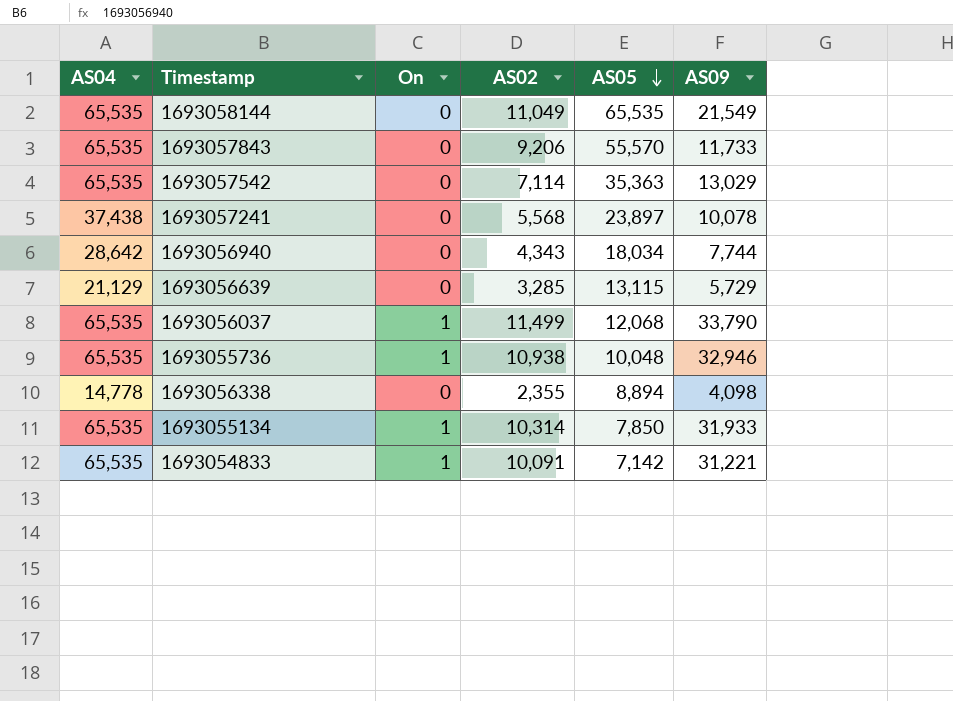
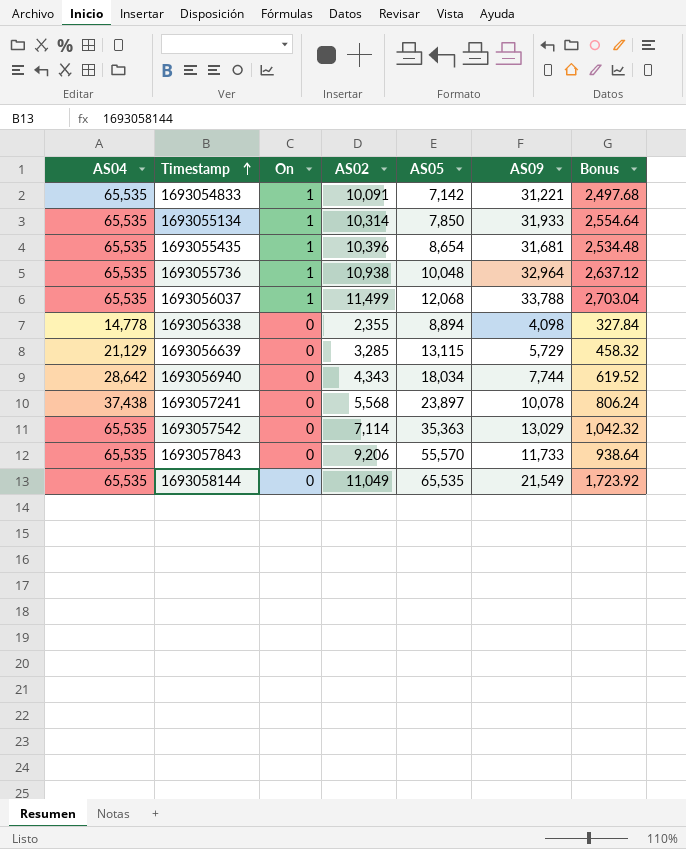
row order: AS05 descending -> Timestamp ascending
column Bonus | formula: none -> [AS09] * 0.08
row 1693055435: none -> 65,535 | 1 | 10,396 | 8,654 | 31,681 | 2,534.48
1693055736 | AS09: 32,946 -> 32,964
1693056037 | AS09: 33,790 -> 33,788

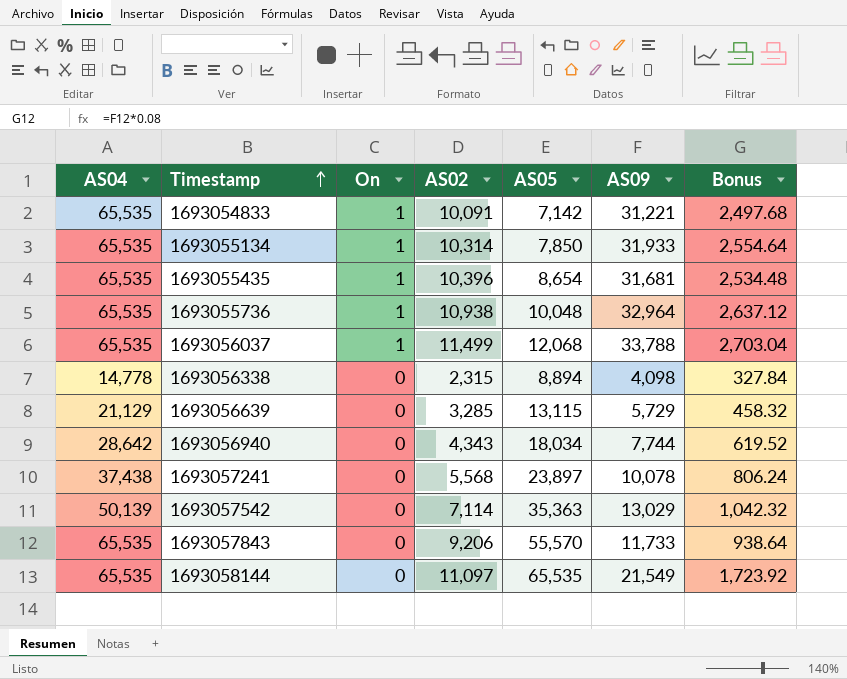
1693056338 | AS02: 2,355 -> 2,315
1693057542 | AS04: 65,535 -> 50,139
1693058144 | AS02: 11,049 -> 11,097

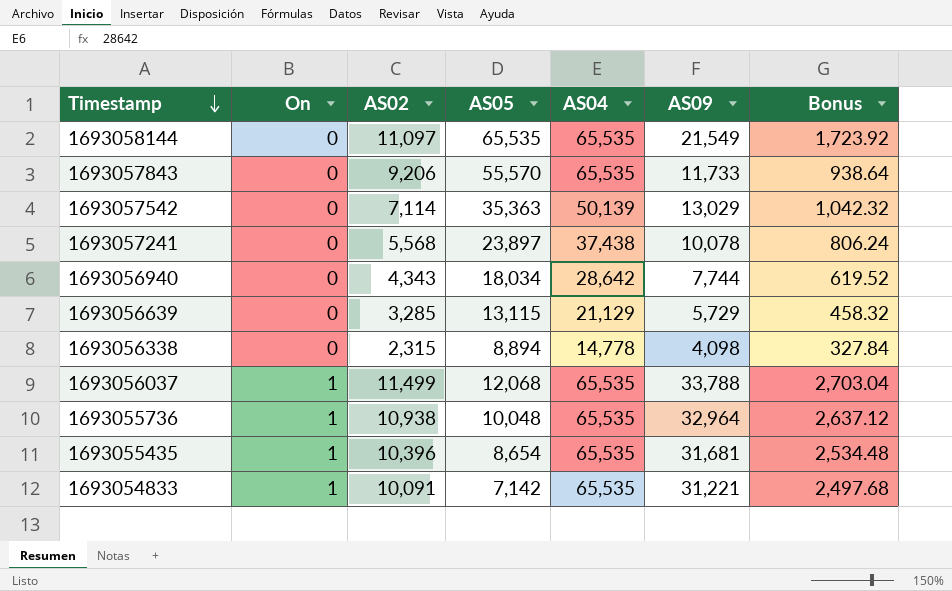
row order: Timestamp ascending -> Timestamp descending
column AS04 | position: 1 -> 5
row 1693055134: 65,535 | 1 | 10,314 | 7,850 | 31,933 | 2,554.64 -> none

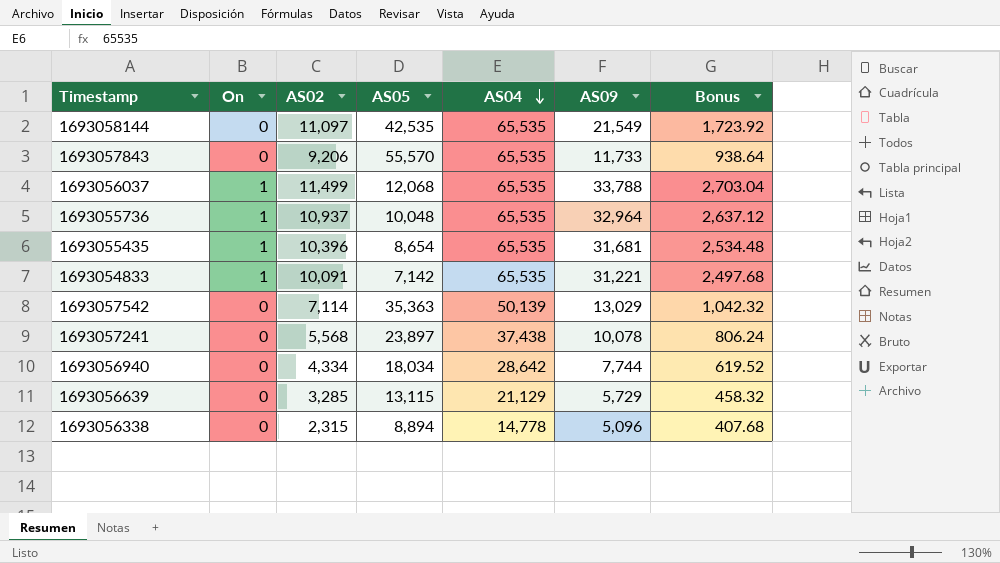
row order: Timestamp descending -> AS04 descending
1693058144 | AS05: 65,535 -> 42,535
1693055736 | AS02: 10,938 -> 10,937
1693056940 | AS02: 4,343 -> 4,334
1693056338 | AS09: 4,098 -> 5,096
1693056338 | Bonus: 327.84 -> 407.68

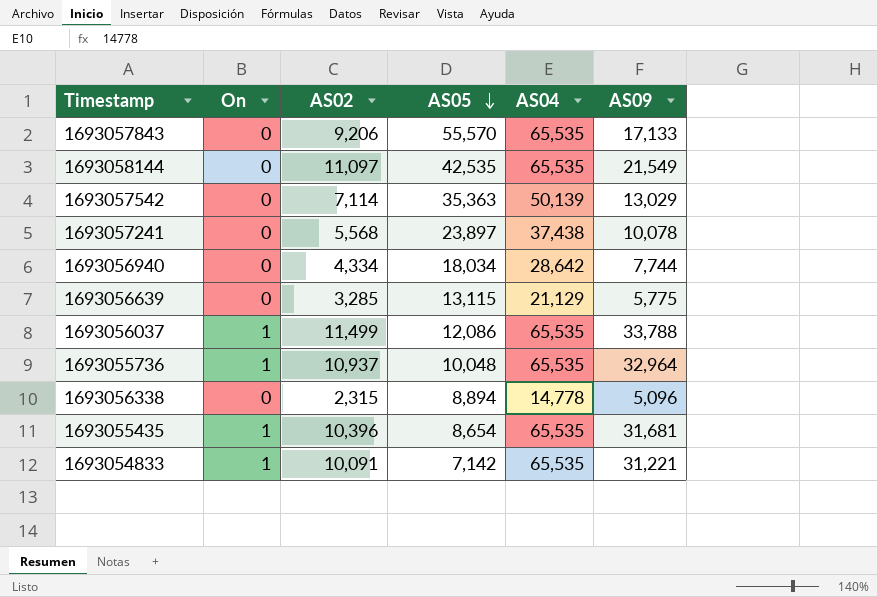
row order: AS04 descending -> AS05 descending
column Bonus | formula: [AS09] * 0.08 -> none
1693057843 | AS09: 11,733 -> 17,133
1693056639 | AS09: 5,729 -> 5,775
1693056037 | AS05: 12,068 -> 12,086

